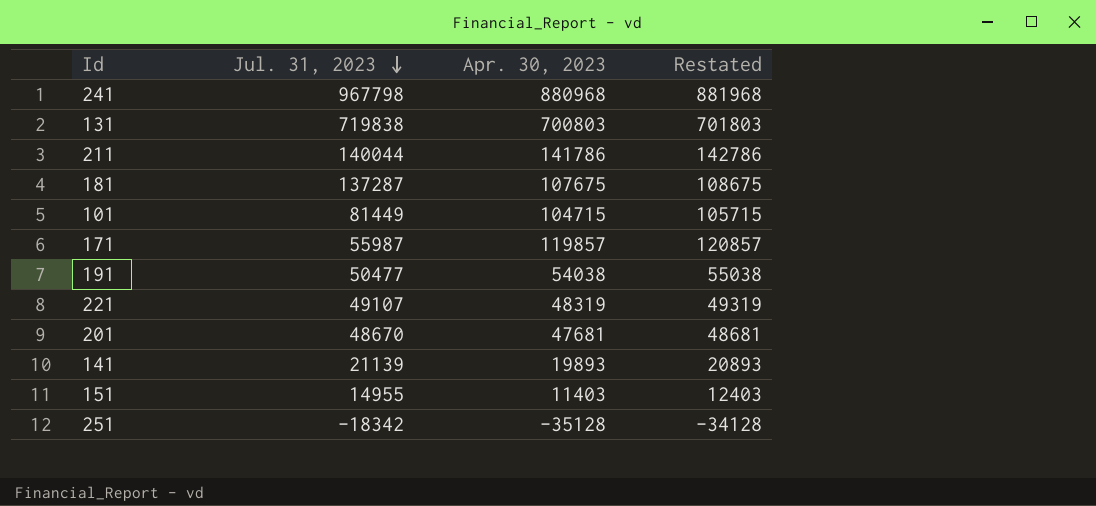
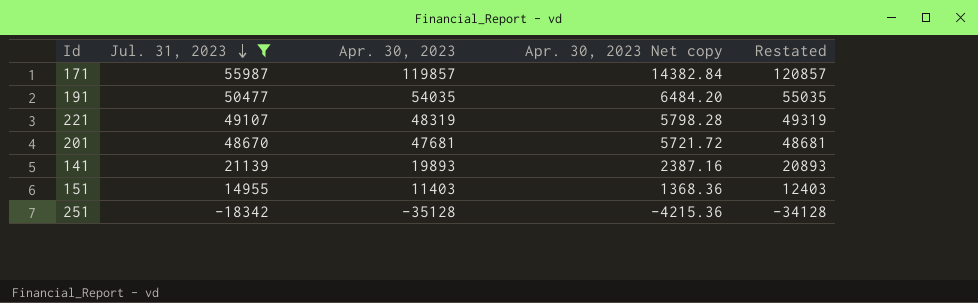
filter: none -> Jul. 31, 2023 <= 55987
column Apr. 30, 2023 Net copy | formula: none -> [Apr. 30, 2023] * 0.12
191 | Apr. 30, 2023: 54038 -> 54035
191 | Restated: 55038 -> 55035

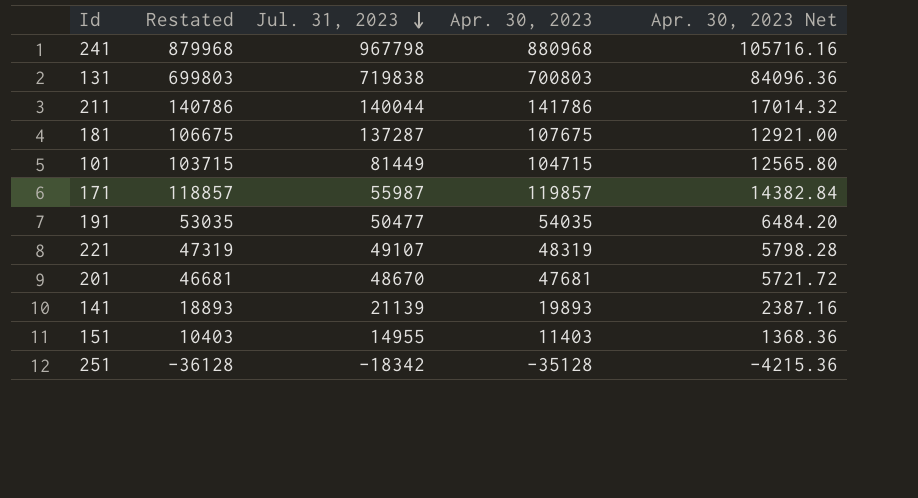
filter: Jul. 31, 2023 <= 55987 -> none
column Restated | formula: [Apr. 30, 2023] + 1000 -> [Apr. 30, 2023] - 1000
column Restated | position: 5 -> 2
column name: Apr. 30, 2023 Net copy -> Apr. 30, 2023 Net

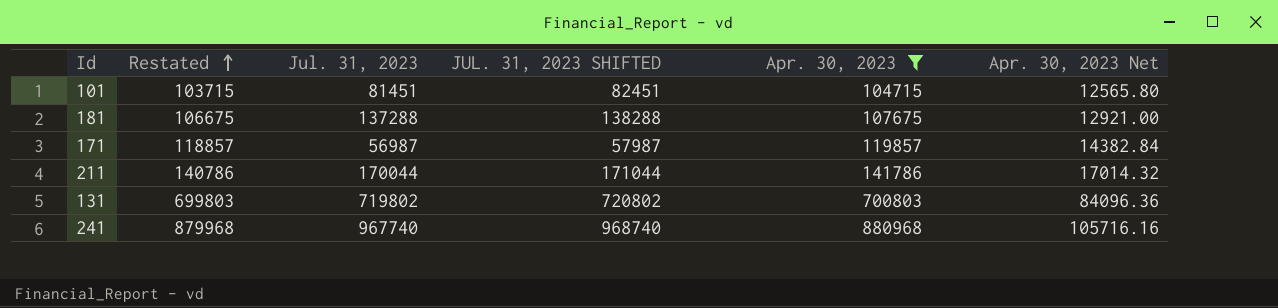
filter: none -> Apr. 30, 2023 >= 104715
row order: Jul. 31, 2023 descending -> Restated ascending
column JUL. 31, 2023 SHIFTED | formula: none -> [Jul. 31, 2023] + 1000
101 | Jul. 31, 2023: 81449 -> 81451
181 | Jul. 31, 2023: 137287 -> 137288
171 | Jul. 31, 2023: 55987 -> 56987
211 | Jul. 31, 2023: 140044 -> 170044
131 | Jul. 31, 2023: 719838 -> 719802
241 | Jul. 31, 2023: 967798 -> 967740

